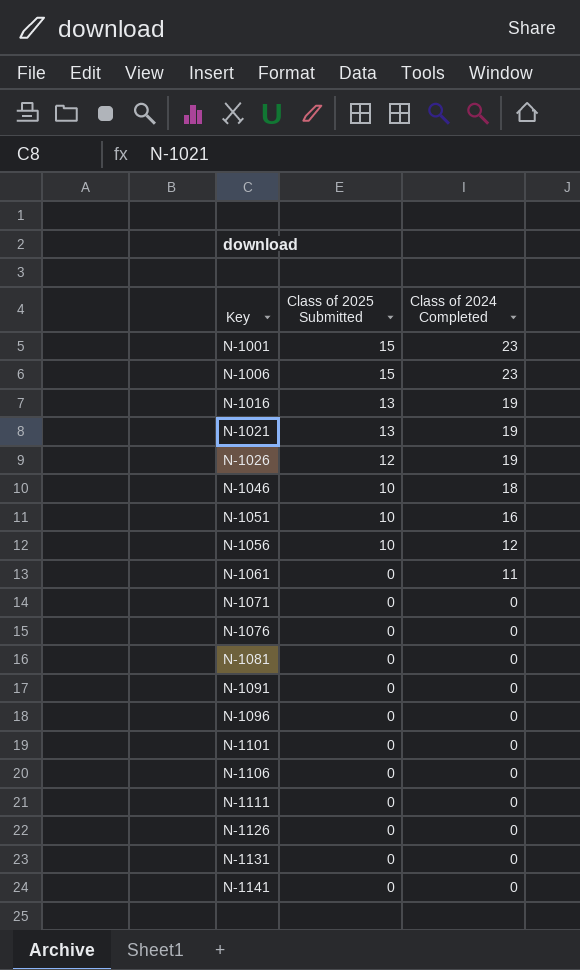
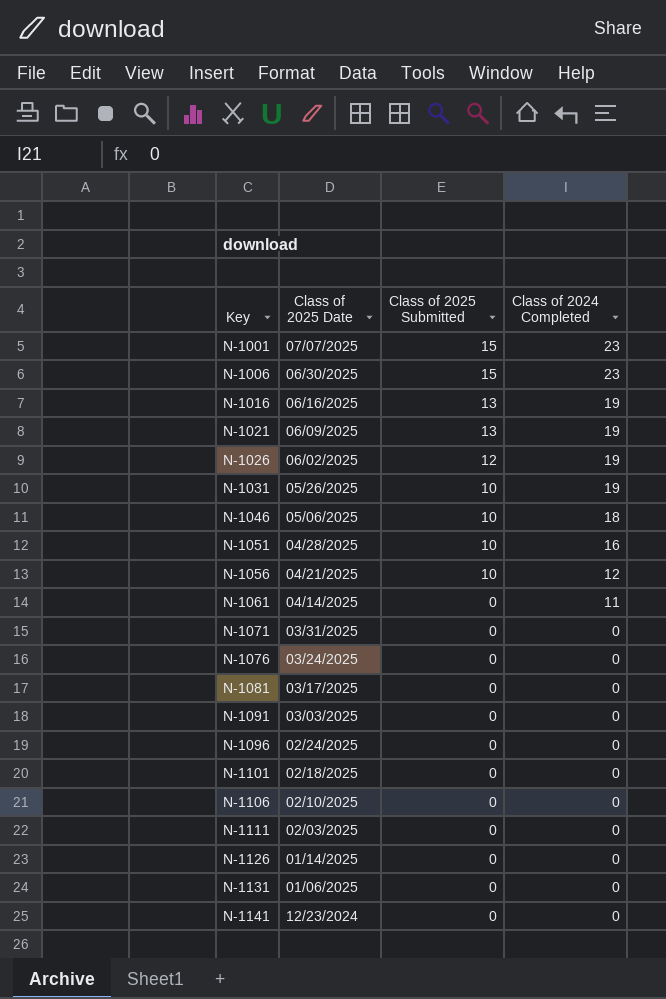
column Class of 2025 Date | position: none -> 2
row N-1031: none -> 05/26/2025 | 10 | 19

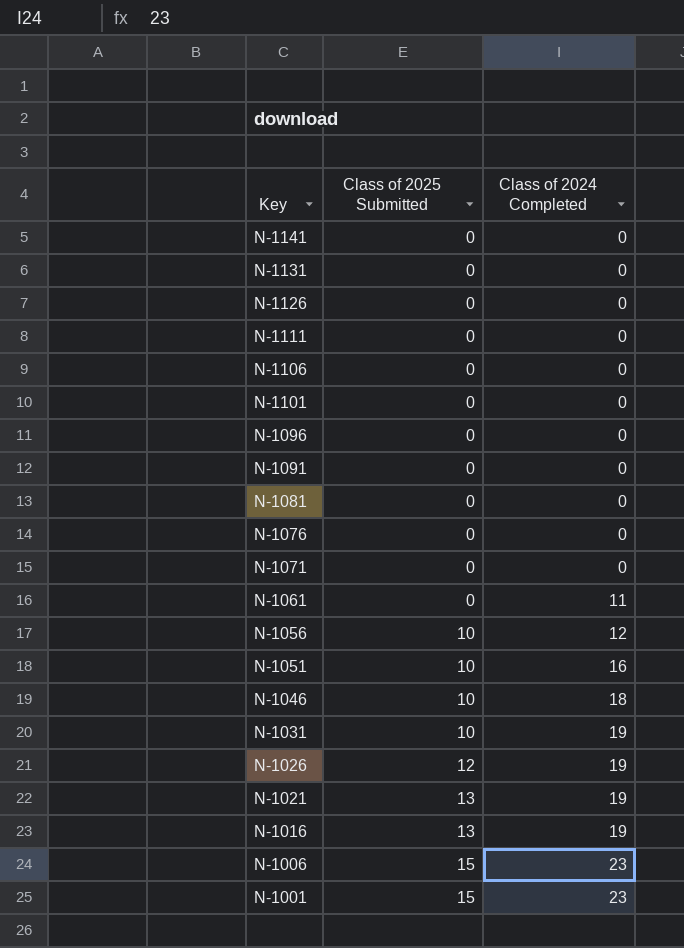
row order: Key ascending -> Key descending
column Class of 2025 Date | position: 2 -> none

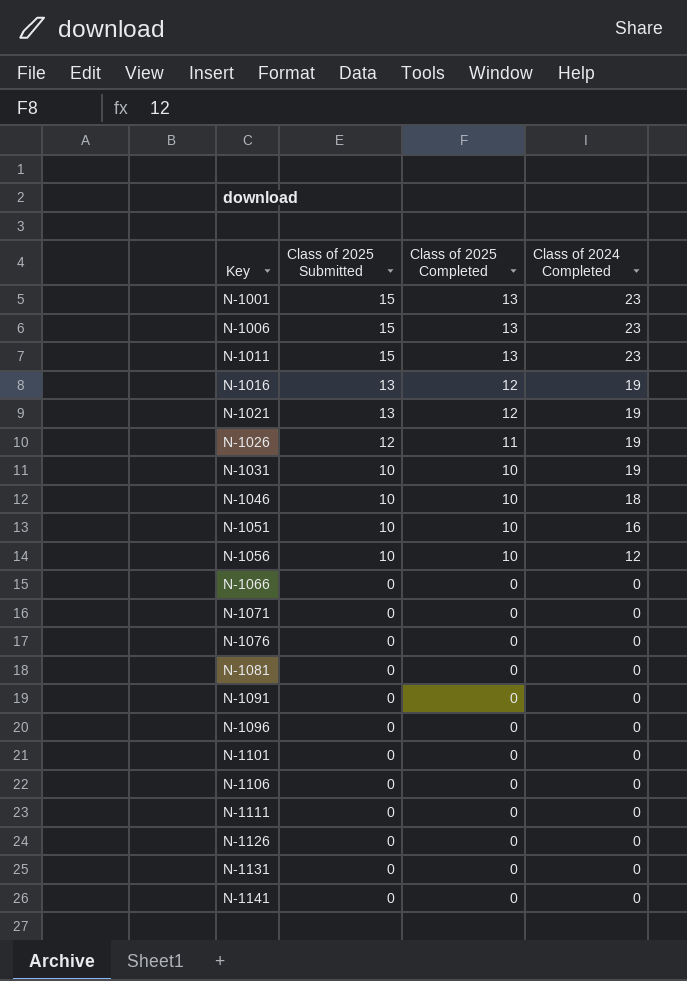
row order: Key descending -> Key ascending
column Class of 2025 Completed | position: none -> 3
row N-1061: 0 | 11 -> none
row N-1011: none -> 15 | 13 | 23
row N-1066: none -> 0 | 0 | 0

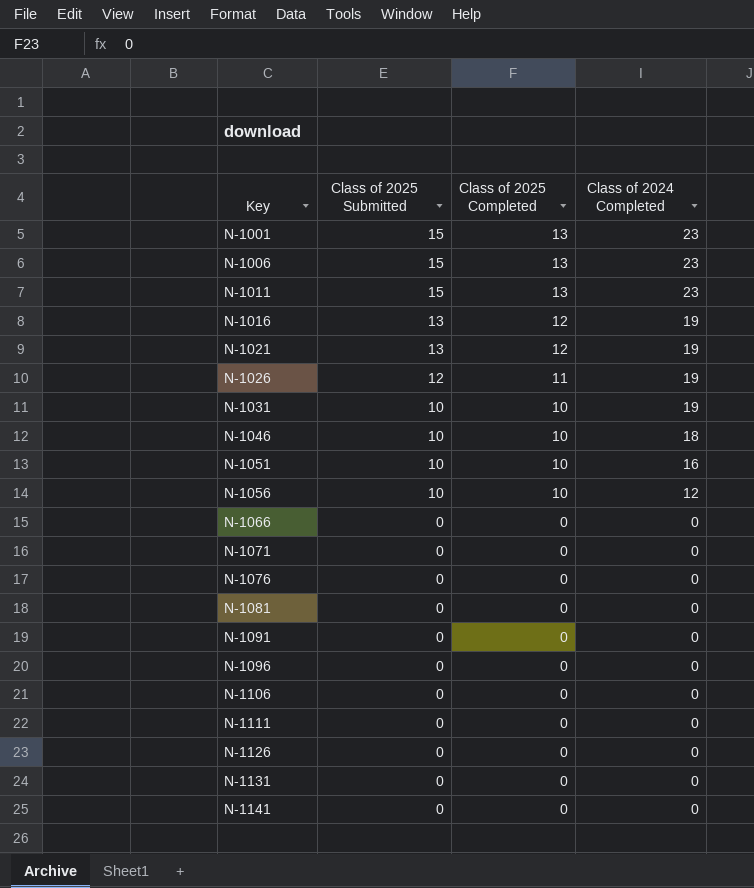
row N-1101: 0 | 0 | 0 -> none

